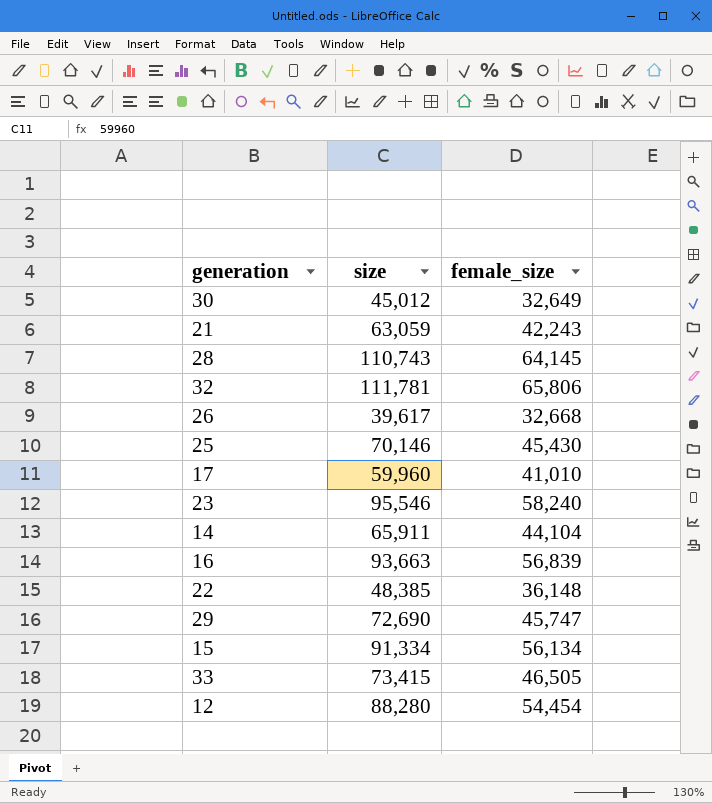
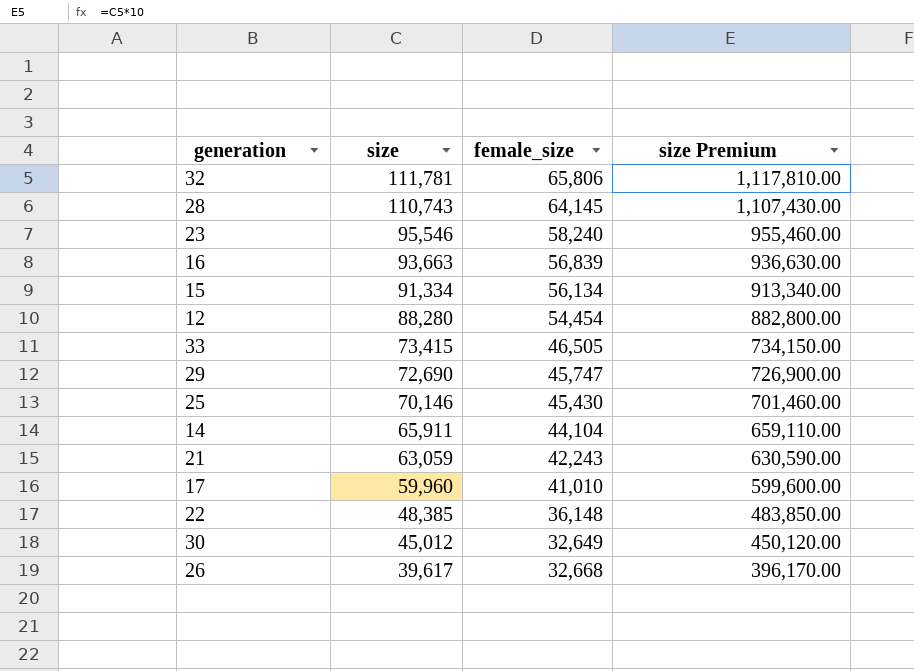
row order: none -> size descending
column size Premium | formula: none -> [size] * 10

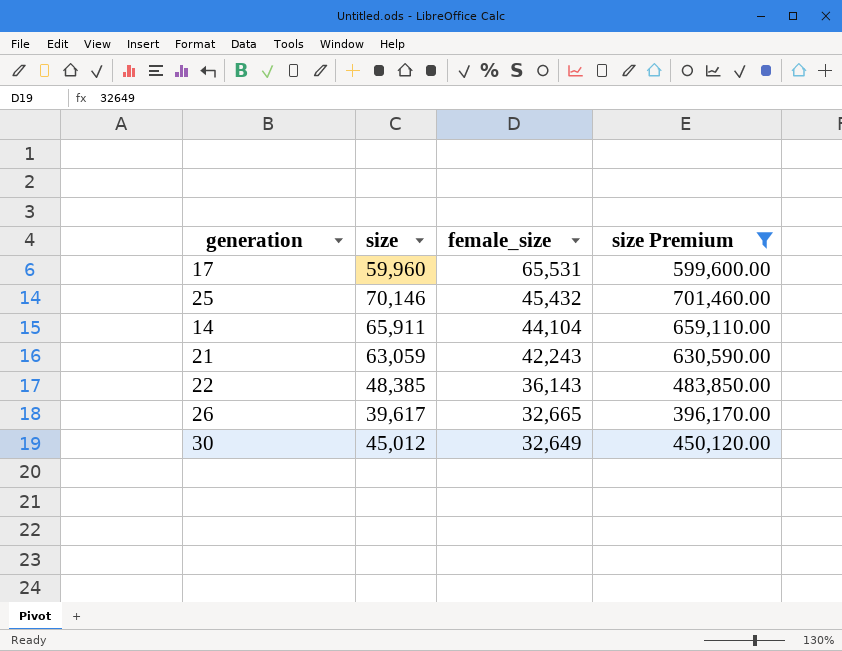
filter: none -> size Premium <= 701,460.00
row order: size descending -> female_size descending
17 | female_size: 41,010 -> 65,531
25 | female_size: 45,430 -> 45,432
22 | female_size: 36,148 -> 36,143
26 | female_size: 32,668 -> 32,665

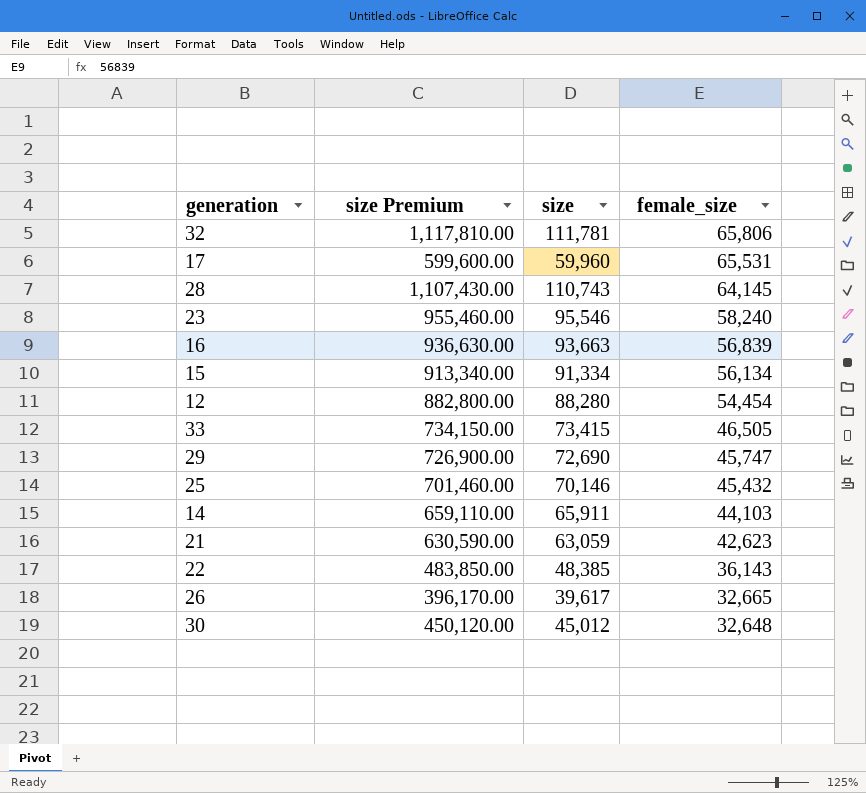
filter: size Premium <= 701,460.00 -> none
column size Premium | position: 4 -> 2
14 | female_size: 44,104 -> 44,103
21 | female_size: 42,243 -> 42,623
30 | female_size: 32,649 -> 32,648

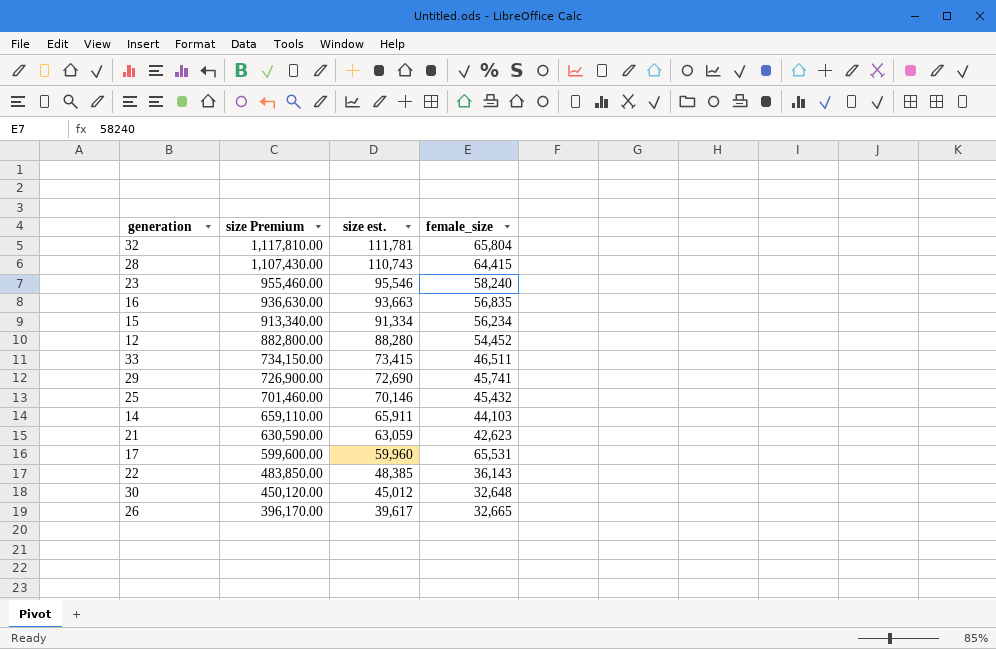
row order: female_size descending -> size Premium descending
column name: size -> size est.
32 | female_size: 65,806 -> 65,804
28 | female_size: 64,145 -> 64,415
16 | female_size: 56,839 -> 56,835
15 | female_size: 56,134 -> 56,234
12 | female_size: 54,454 -> 54,452
33 | female_size: 46,505 -> 46,511
29 | female_size: 45,747 -> 45,741

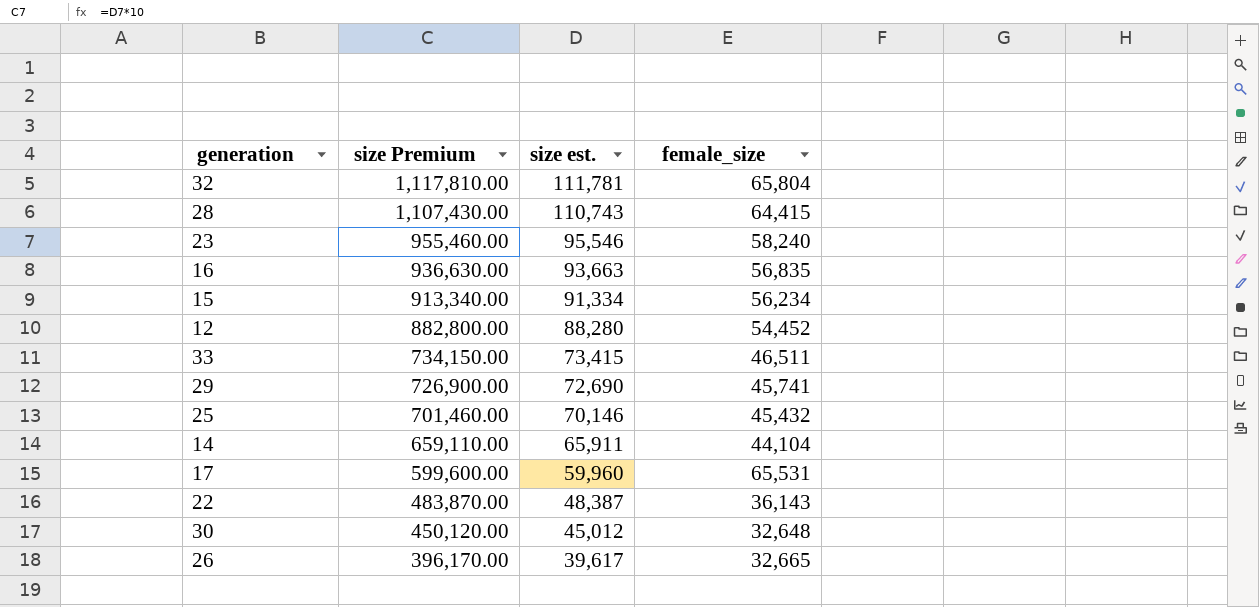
row 21: 630,590.00 | 63,059 | 42,623 -> none
14 | female_size: 44,103 -> 44,104
22 | size Premium: 483,850.00 -> 483,870.00
22 | size est.: 48,385 -> 48,387

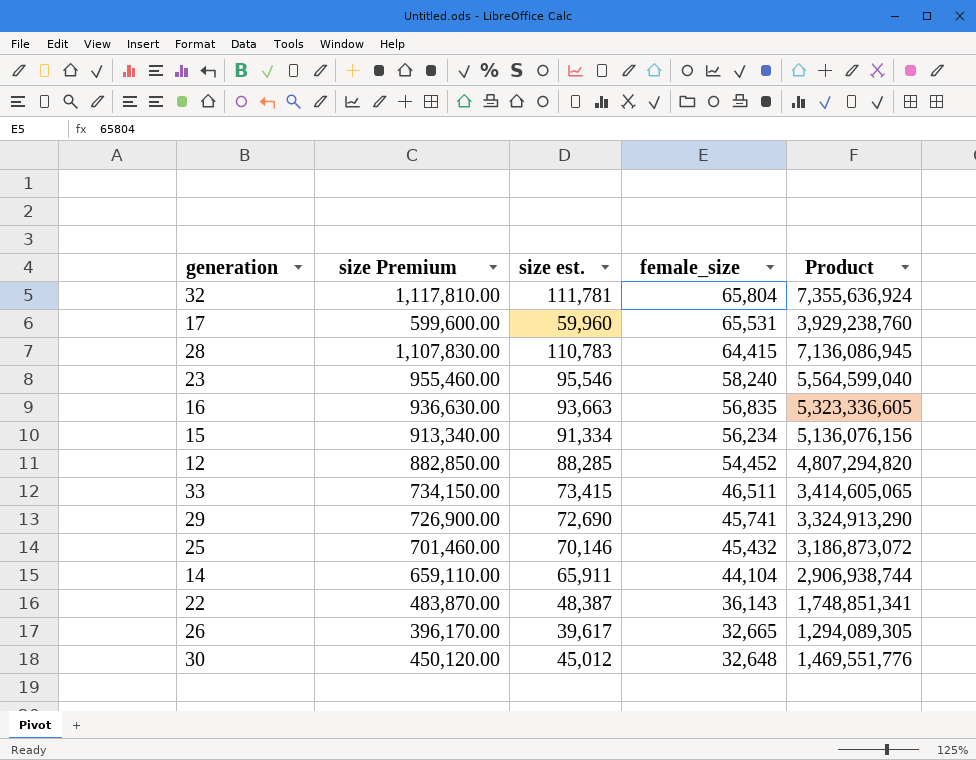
row order: size Premium descending -> female_size descending
column Product | formula: none -> [size est.] * [female_size]
28 | size Premium: 1,107,430.00 -> 1,107,830.00
28 | size est.: 110,743 -> 110,783
12 | size Premium: 882,800.00 -> 882,850.00
12 | size est.: 88,280 -> 88,285

